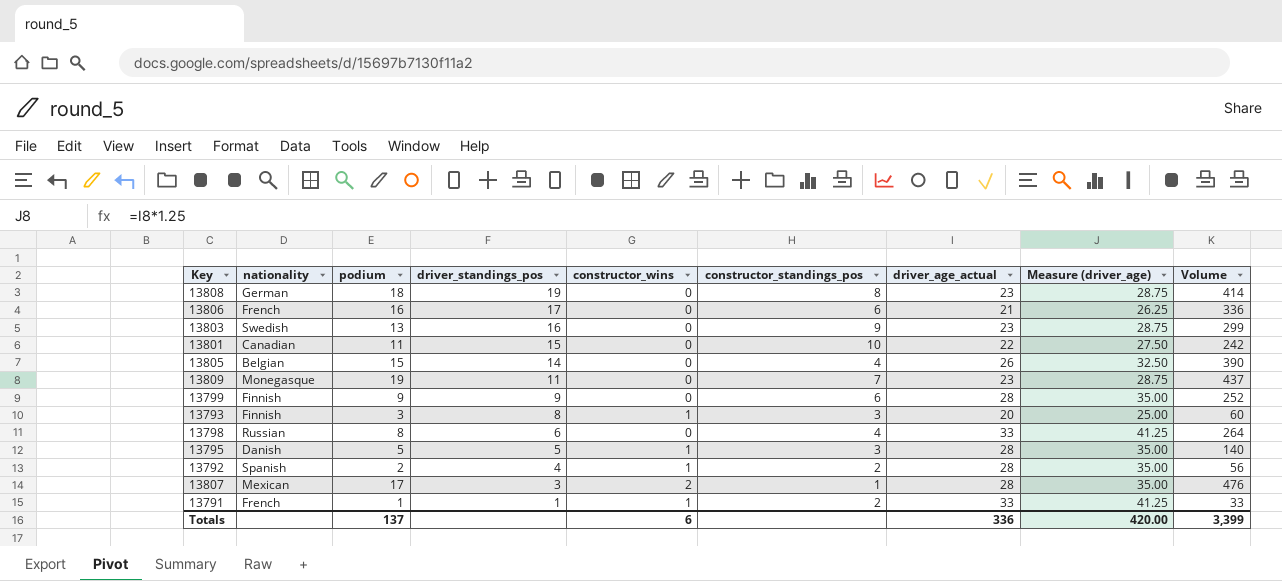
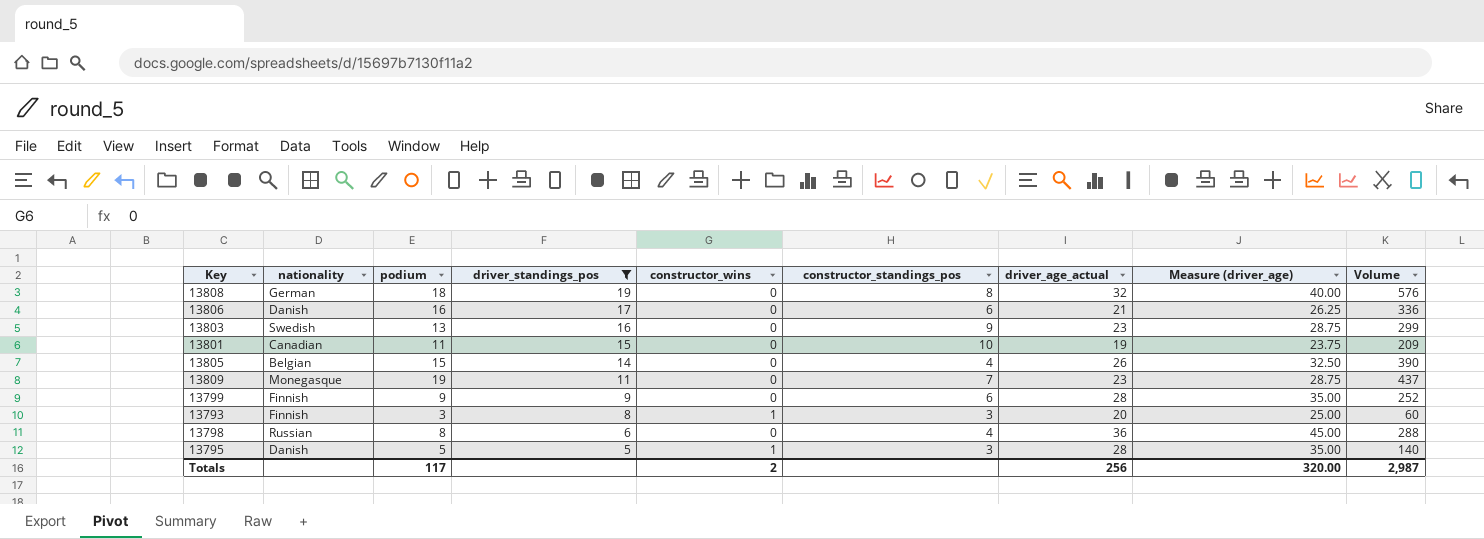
filter: none -> driver_standings_pos >= 5
13808 | driver_age_actual: 23 -> 32
13808 | Measure (driver_age): 28.75 -> 40.00
13808 | Volume: 414 -> 576
13806 | nationality: French -> Danish
13801 | driver_age_actual: 22 -> 19
13801 | Measure (driver_age): 27.50 -> 23.75
13801 | Volume: 242 -> 209
13798 | driver_age_actual: 33 -> 36
13798 | Measure (driver_age): 41.25 -> 45.00
13798 | Volume: 264 -> 288
Totals | podium: 137 -> 117
Totals | constructor_wins: 6 -> 2
Totals | driver_age_actual: 336 -> 256
Totals | Measure (driver_age): 420.00 -> 320.00
Totals | Volume: 3,399 -> 2,987

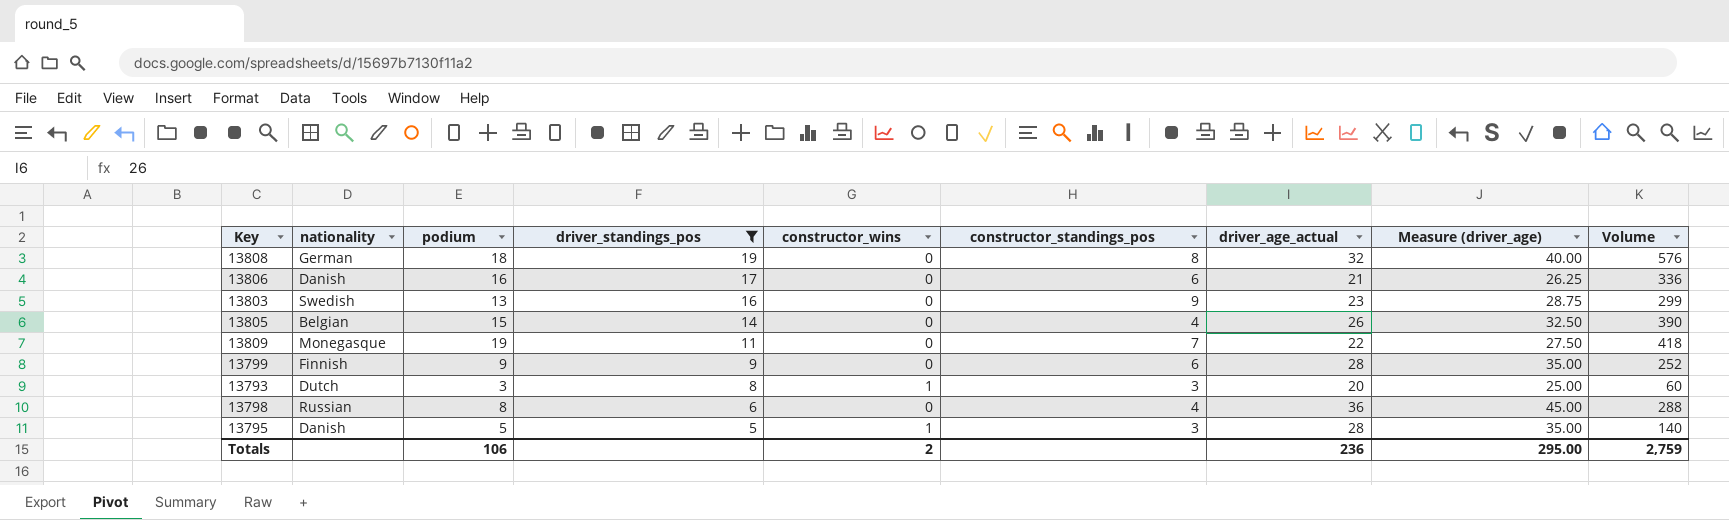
row 13801: Canadian | 11 | 15 | 0 | 10 | 19 | 23.75 | 209 -> none
13809 | driver_age_actual: 23 -> 22
13809 | Measure (driver_age): 28.75 -> 27.50
13809 | Volume: 437 -> 418
13793 | nationality: Finnish -> Dutch
Totals | podium: 117 -> 106
Totals | driver_age_actual: 256 -> 236
Totals | Measure (driver_age): 320.00 -> 295.00
Totals | Volume: 2,987 -> 2,759

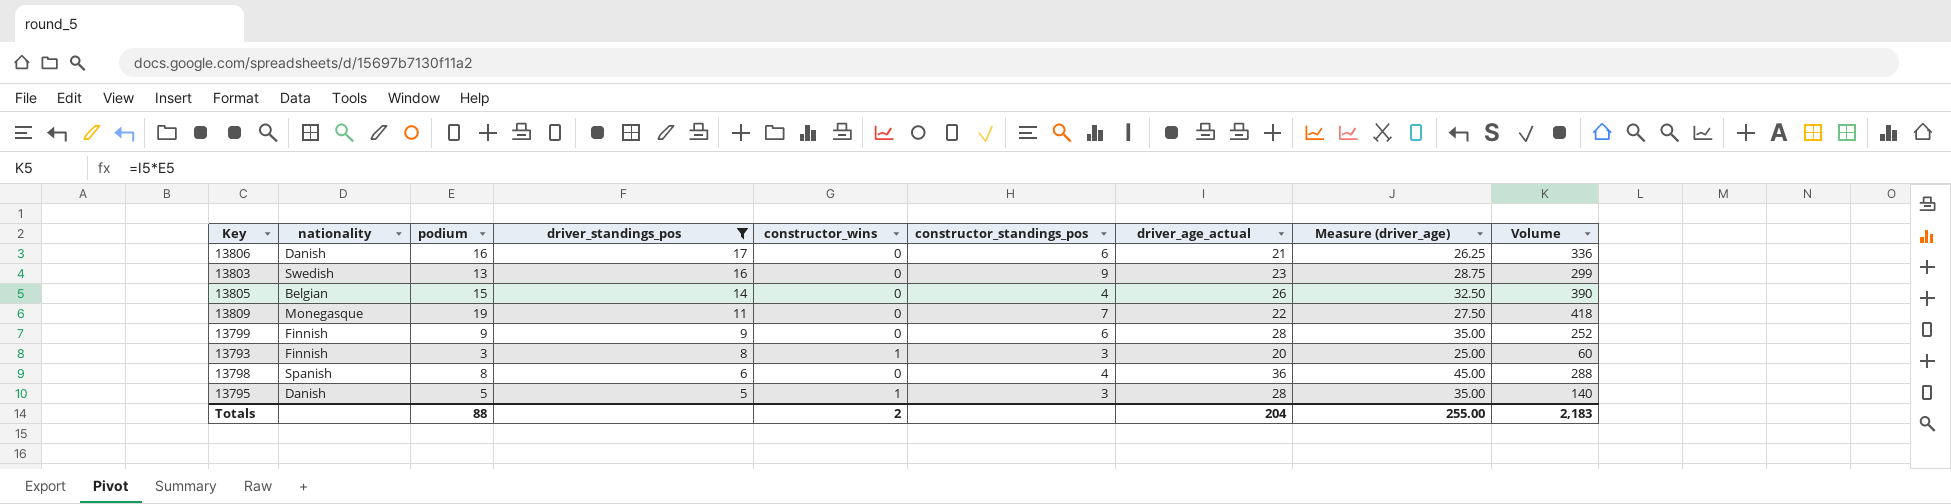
row 13808: German | 18 | 19 | 0 | 8 | 32 | 40.00 | 576 -> none
13793 | nationality: Dutch -> Finnish
13798 | nationality: Russian -> Spanish
Totals | podium: 106 -> 88
Totals | driver_age_actual: 236 -> 204
Totals | Measure (driver_age): 295.00 -> 255.00
Totals | Volume: 2,759 -> 2,183

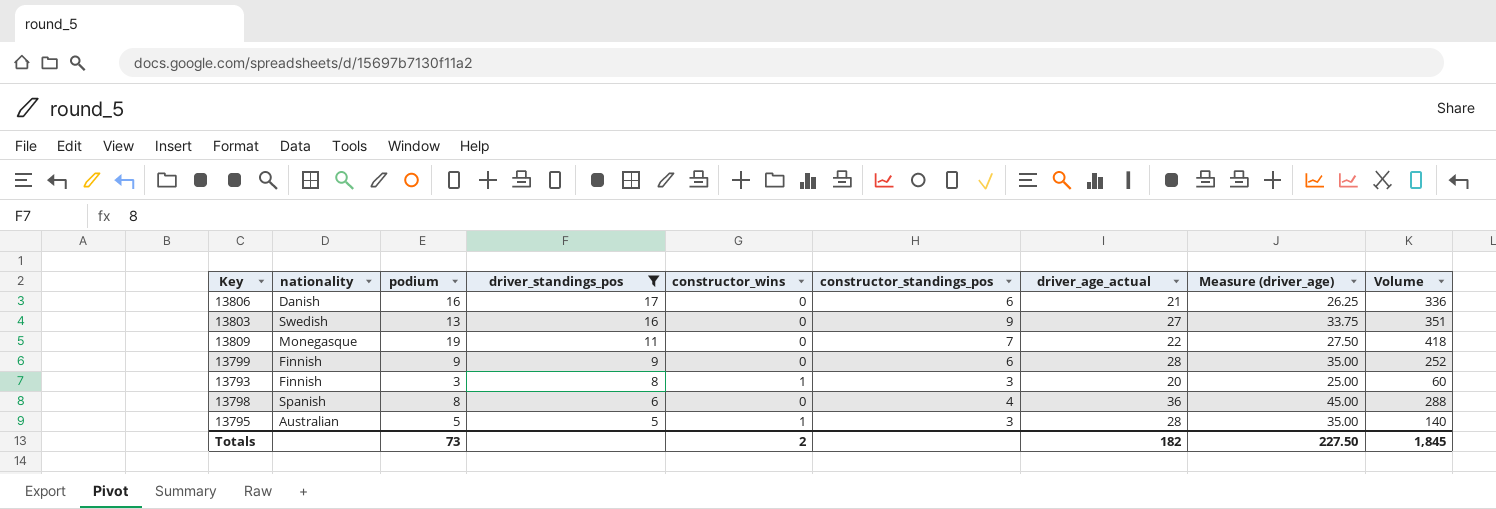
row 13805: Belgian | 15 | 14 | 0 | 4 | 26 | 32.50 | 390 -> none
13803 | driver_age_actual: 23 -> 27
13803 | Measure (driver_age): 28.75 -> 33.75
13803 | Volume: 299 -> 351
13795 | nationality: Danish -> Australian
Totals | podium: 88 -> 73
Totals | driver_age_actual: 204 -> 182
Totals | Measure (driver_age): 255.00 -> 227.50
Totals | Volume: 2,183 -> 1,845

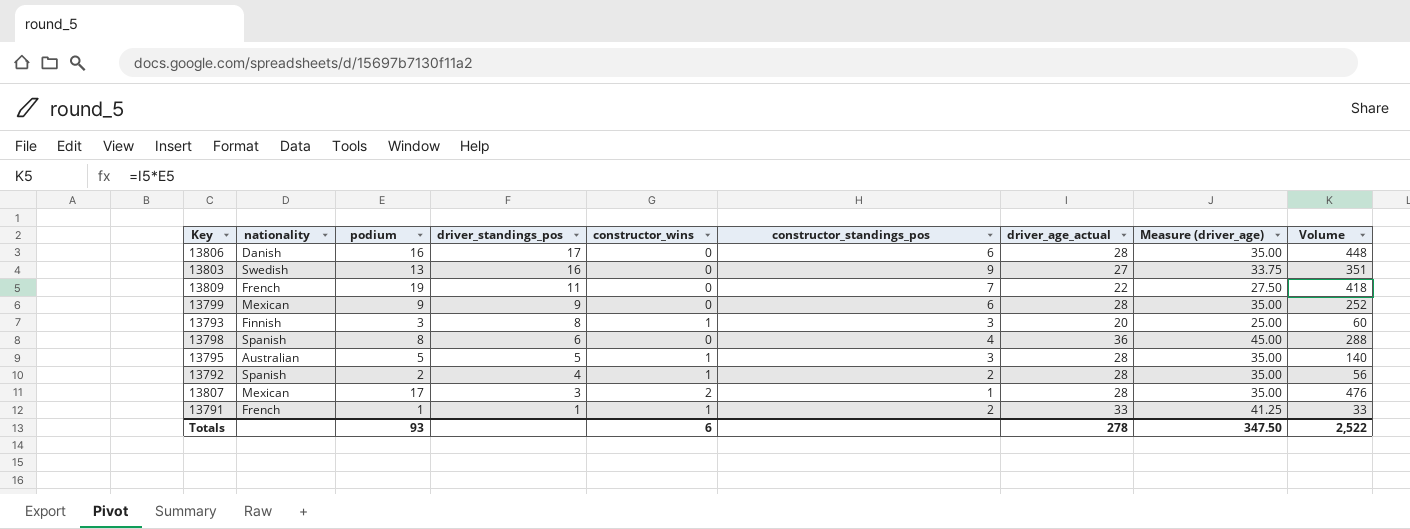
filter: driver_standings_pos >= 5 -> none
13806 | driver_age_actual: 21 -> 28
13806 | Measure (driver_age): 26.25 -> 35.00
13806 | Volume: 336 -> 448
13809 | nationality: Monegasque -> French
13799 | nationality: Finnish -> Mexican
Totals | podium: 73 -> 93
Totals | constructor_wins: 2 -> 6
Totals | driver_age_actual: 182 -> 278
Totals | Measure (driver_age): 227.50 -> 347.50
Totals | Volume: 1,845 -> 2,522

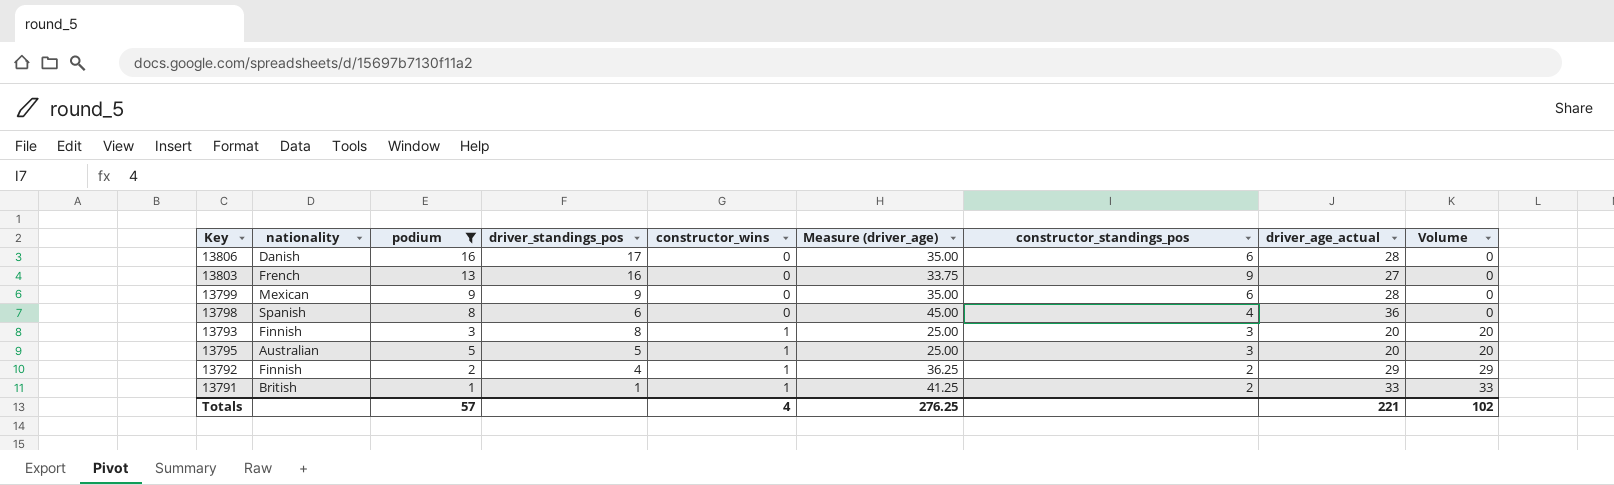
filter: none -> podium <= 16
row order: driver_standings_pos descending -> constructor_wins ascending
column Measure (driver_age) | position: 8 -> 6
column Volume | formula: [podium] * [driver_age_actual] -> [constructor_wins] * [driver_age_actual]
13803 | nationality: Swedish -> French
13795 | Measure (driver_age): 35.00 -> 25.00
13795 | driver_age_actual: 28 -> 20
13792 | nationality: Spanish -> Finnish
13792 | Measure (driver_age): 35.00 -> 36.25
13792 | driver_age_actual: 28 -> 29
13791 | nationality: French -> British
Totals | podium: 93 -> 57
Totals | constructor_wins: 6 -> 4
Totals | Measure (driver_age): 347.50 -> 276.25
Totals | driver_age_actual: 278 -> 221
Totals | Volume: 2,522 -> 102

